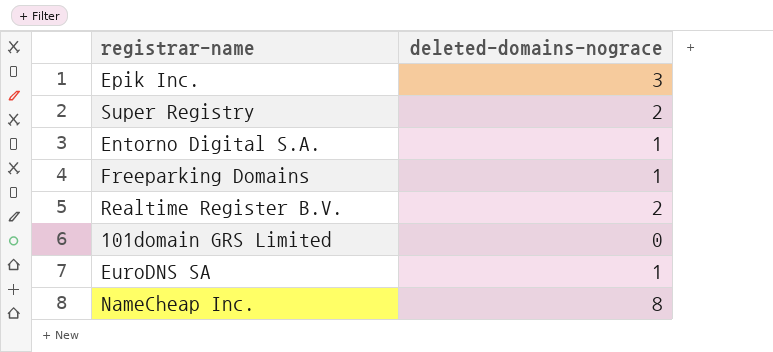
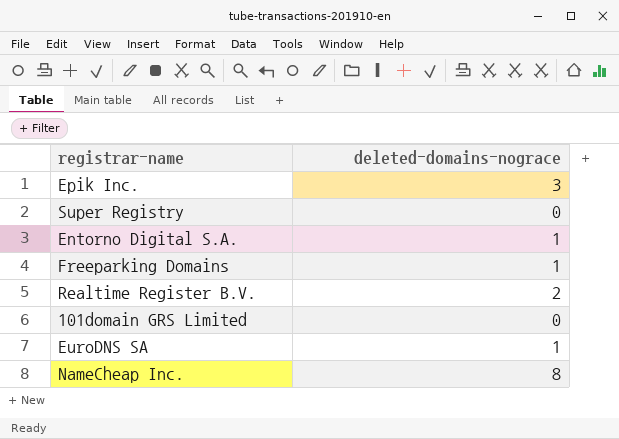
Super Registry | deleted-domains-nograce: 2 -> 0

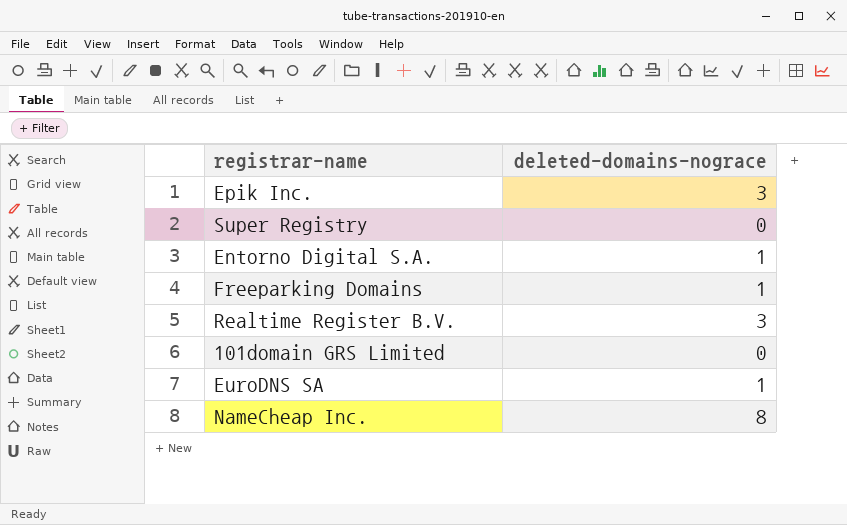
Realtime Register B.V. | deleted-domains-nograce: 2 -> 3

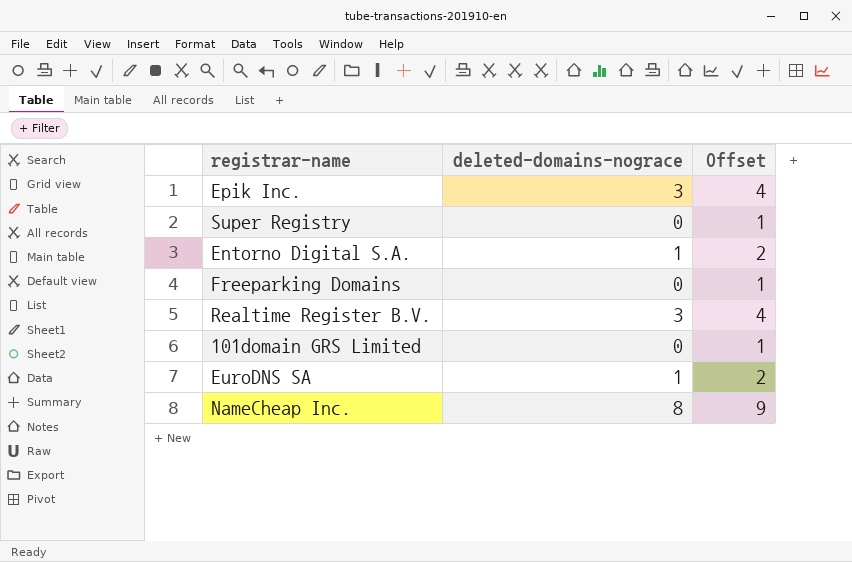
column Offset | formula: none -> [deleted-domains-nograce] + 1
Freeparking Domains | deleted-domains-nograce: 1 -> 0

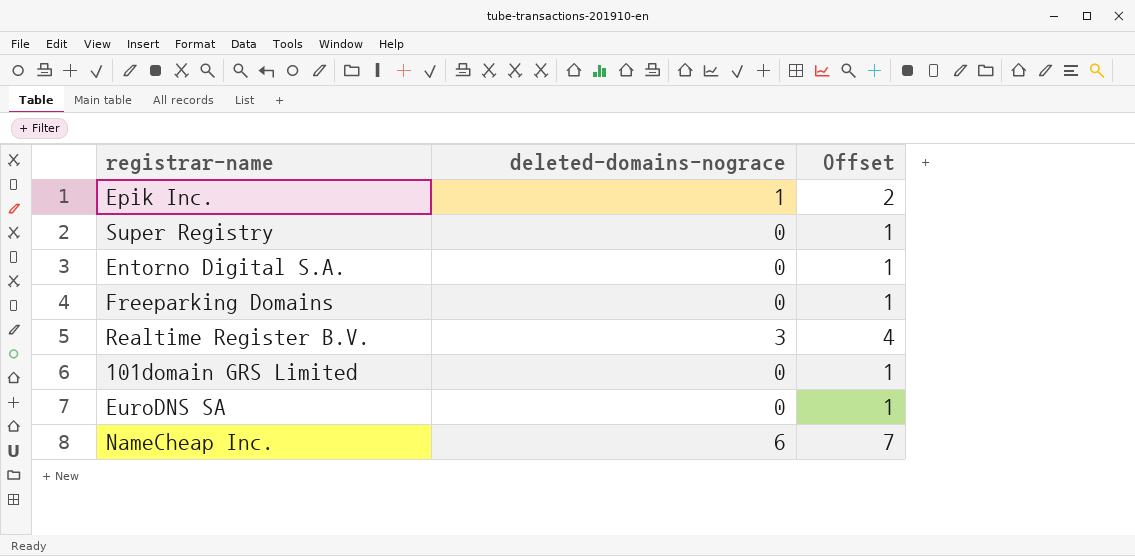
Epik Inc. | deleted-domains-nograce: 3 -> 1
Epik Inc. | Offset: 4 -> 2
Entorno Digital S.A. | deleted-domains-nograce: 1 -> 0
Entorno Digital S.A. | Offset: 2 -> 1
EuroDNS SA | deleted-domains-nograce: 1 -> 0
EuroDNS SA | Offset: 2 -> 1
NameCheap Inc. | deleted-domains-nograce: 8 -> 6
NameCheap Inc. | Offset: 9 -> 7

